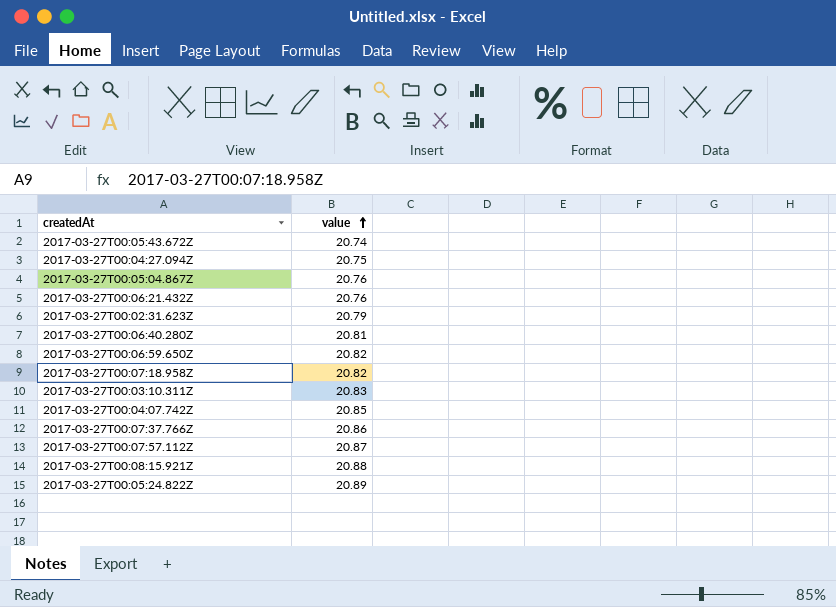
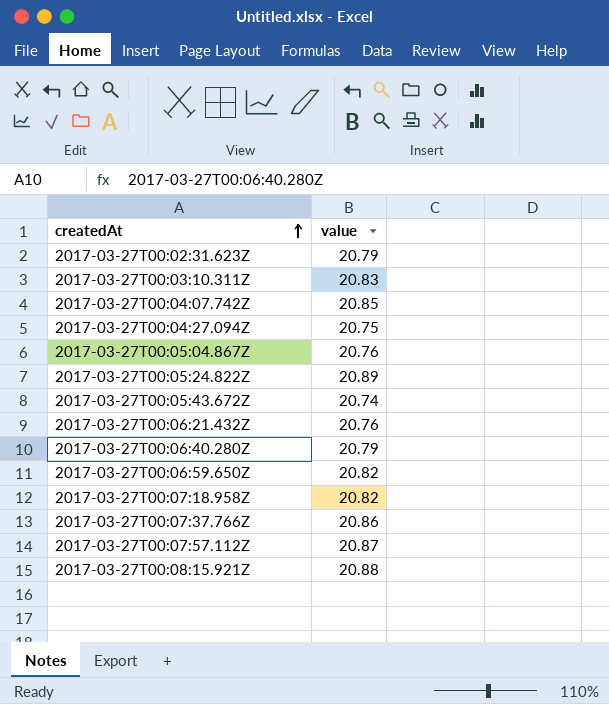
row order: value ascending -> createdAt ascending
2017-03-27T00:06:40.280Z | value: 20.81 -> 20.79

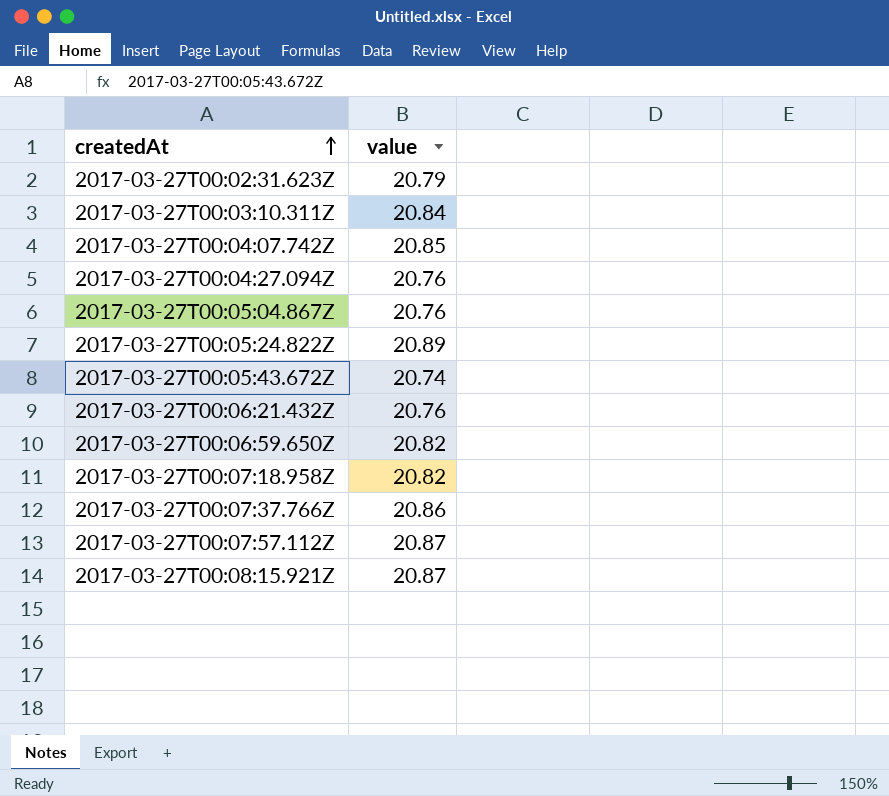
row 2017-03-27T00:06:40.280Z: 20.79 -> none
2017-03-27T00:03:10.311Z | value: 20.83 -> 20.84
2017-03-27T00:04:27.094Z | value: 20.75 -> 20.76
2017-03-27T00:08:15.921Z | value: 20.88 -> 20.87

